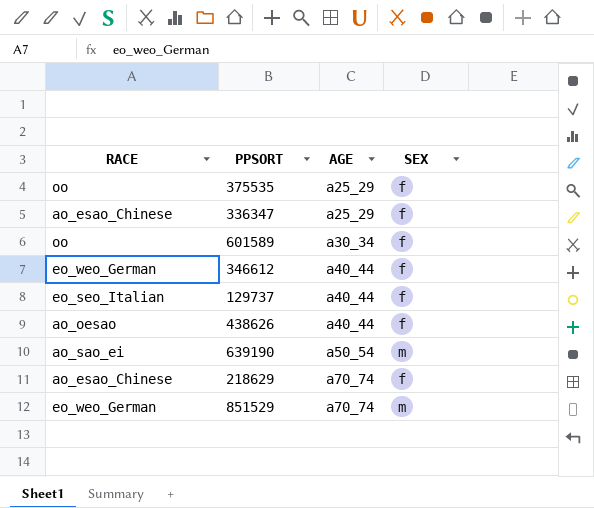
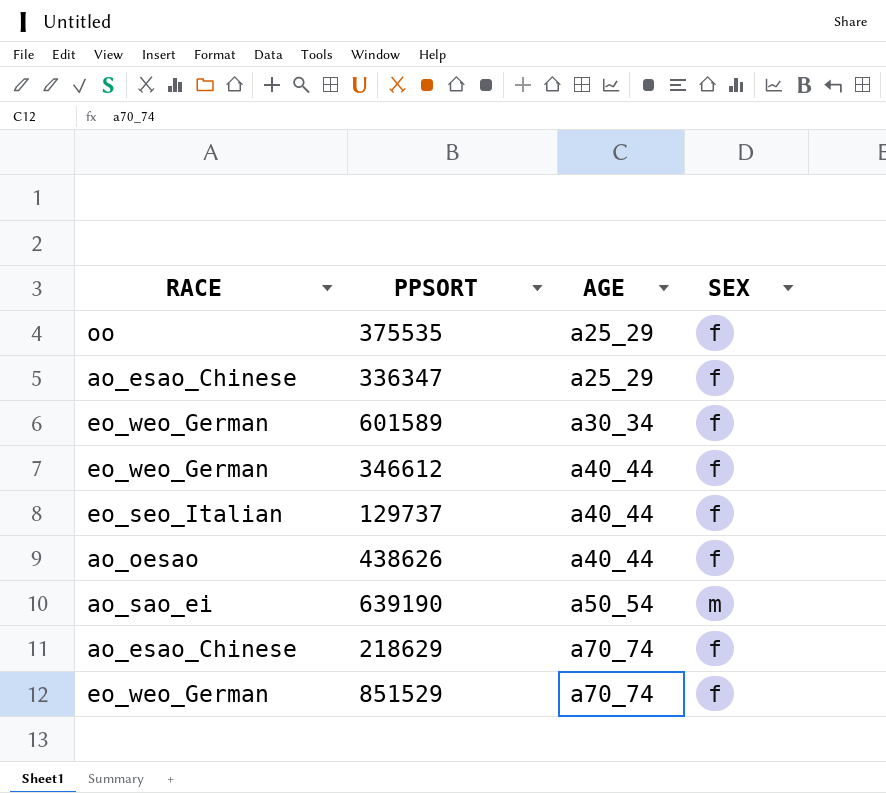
601589 | RACE: oo -> eo_weo_German
851529 | SEX: m -> f

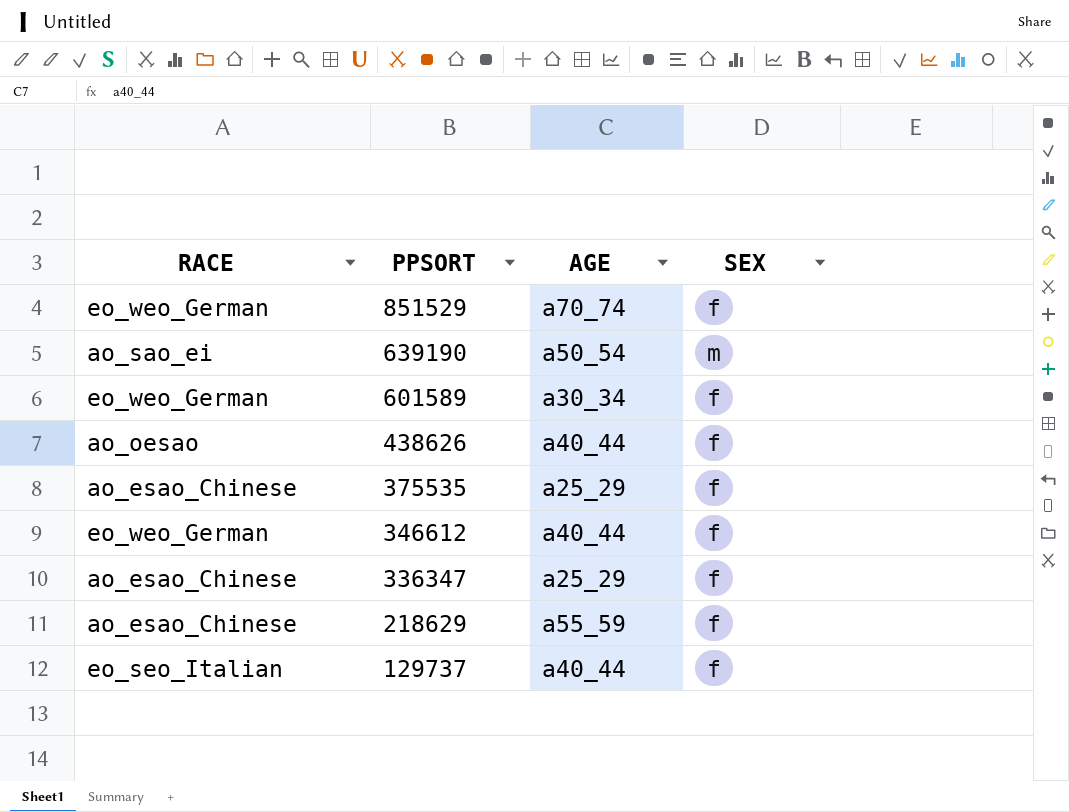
row order: AGE ascending -> PPSORT descending
375535 | RACE: oo -> ao_esao_Chinese
218629 | AGE: a70_74 -> a55_59

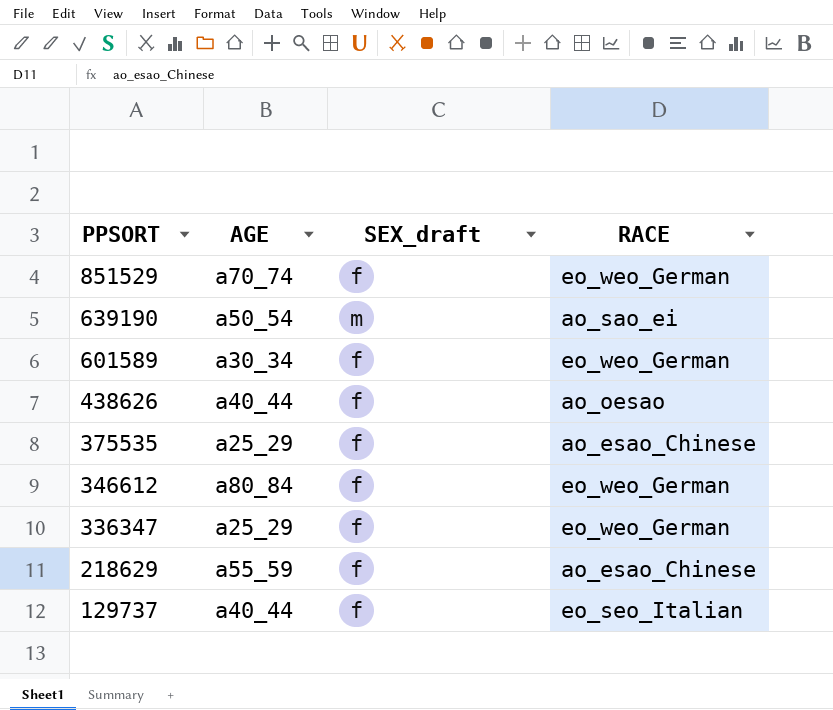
column name: SEX -> SEX_draft
column RACE | position: 1 -> 4
346612 | AGE: a40_44 -> a80_84
336347 | RACE: ao_esao_Chinese -> eo_weo_German

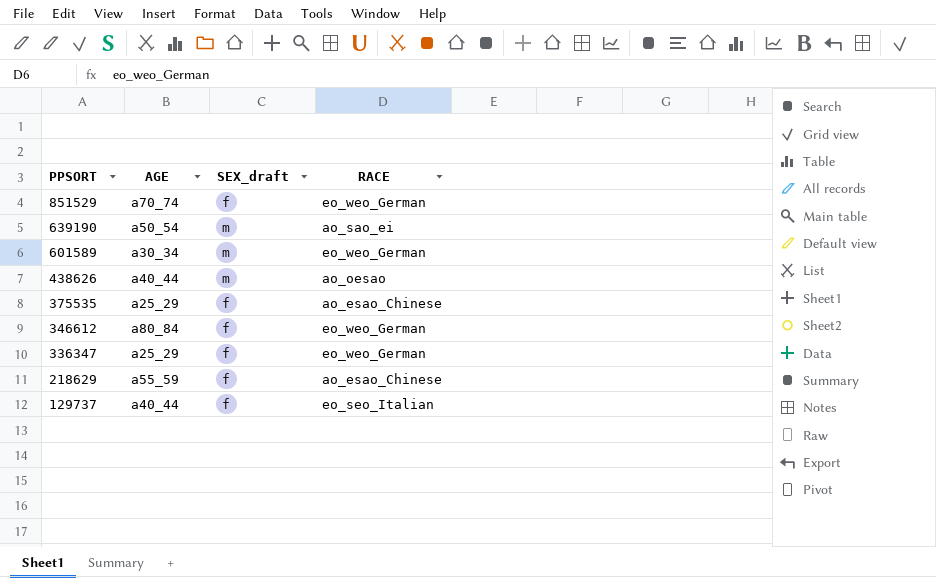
601589 | SEX_draft: f -> m
438626 | SEX_draft: f -> m

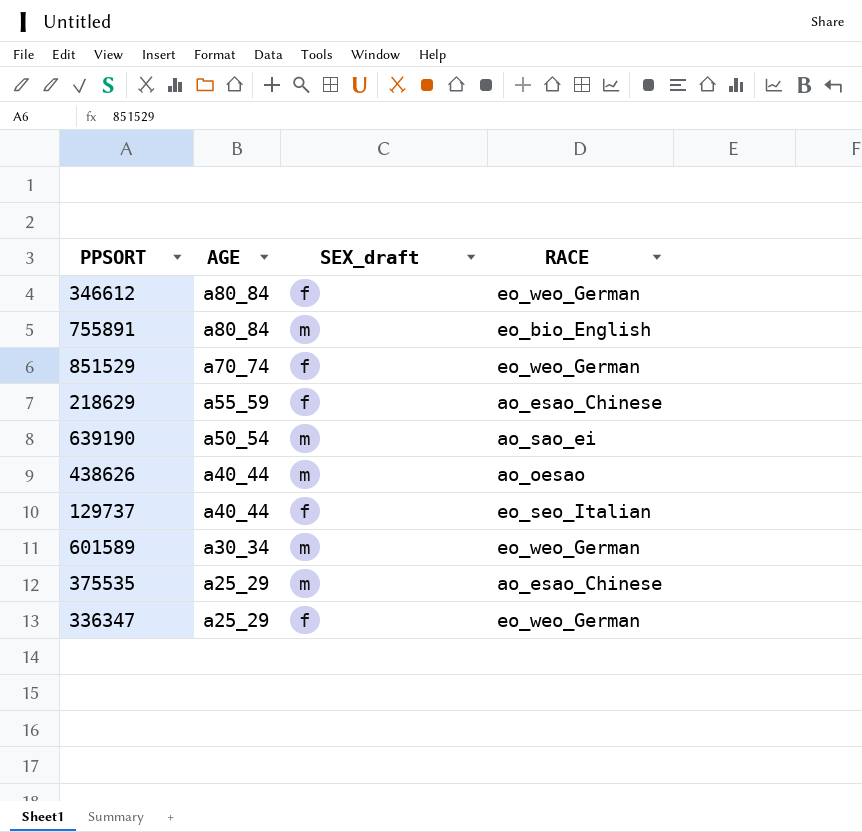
row order: PPSORT descending -> AGE descending
row 755891: none -> a80_84 | m | eo_bio_English
375535 | SEX_draft: f -> m

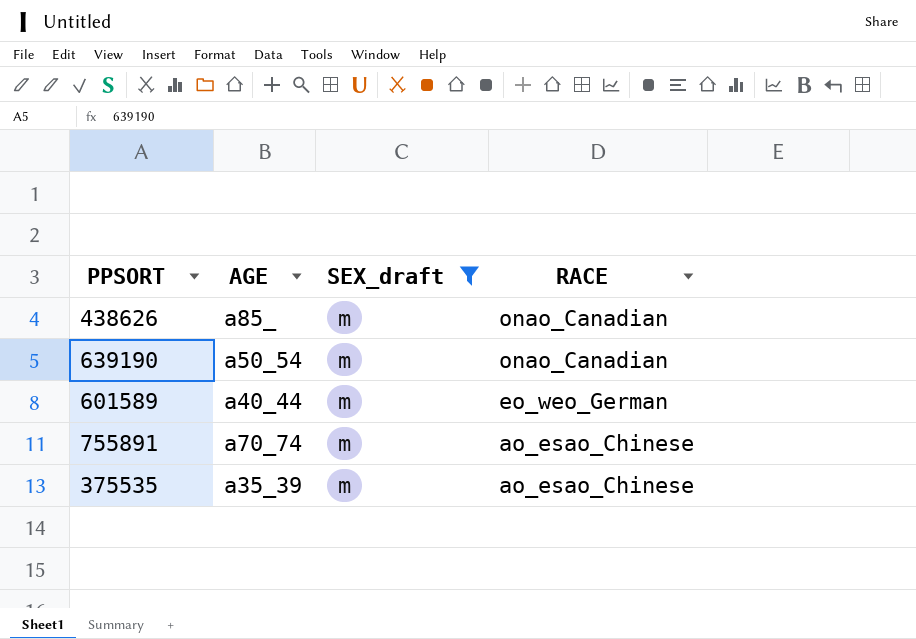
filter: none -> SEX_draft = m
row order: AGE descending -> RACE descending
438626 | AGE: a40_44 -> a85_
438626 | RACE: ao_oesao -> onao_Canadian
639190 | RACE: ao_sao_ei -> onao_Canadian
601589 | AGE: a30_34 -> a40_44
755891 | AGE: a80_84 -> a70_74
755891 | RACE: eo_bio_English -> ao_esao_Chinese
375535 | AGE: a25_29 -> a35_39

